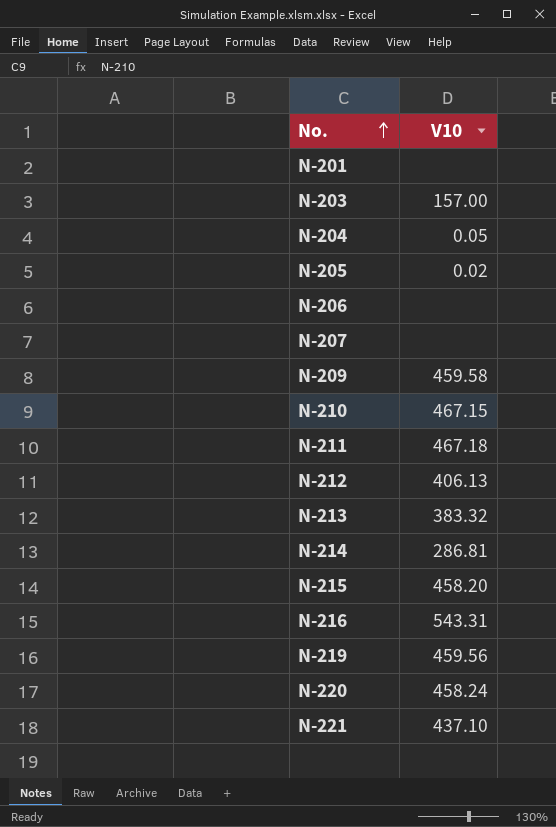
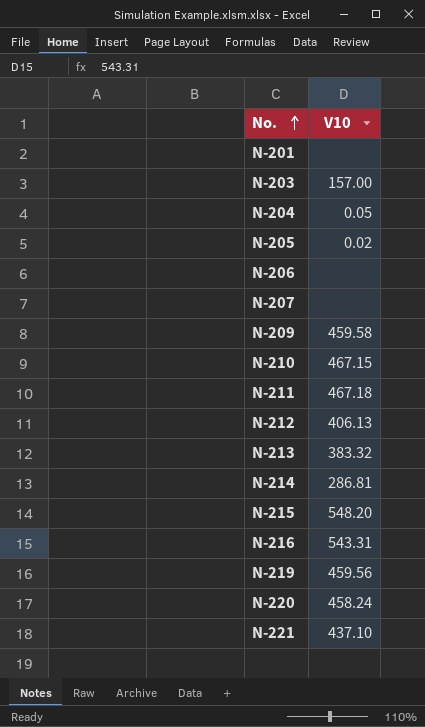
N-215 | V10: 458.20 -> 548.20

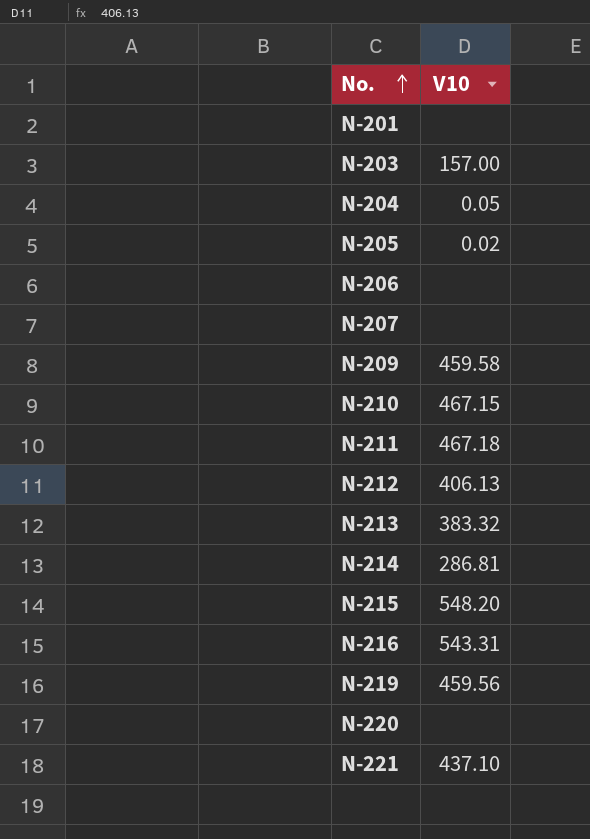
N-220 | V10: 458.24 -> none

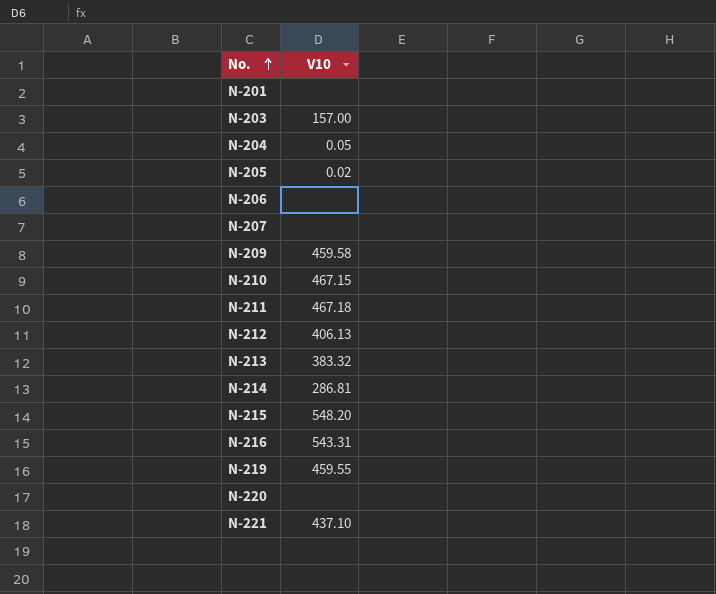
N-219 | V10: 459.56 -> 459.55

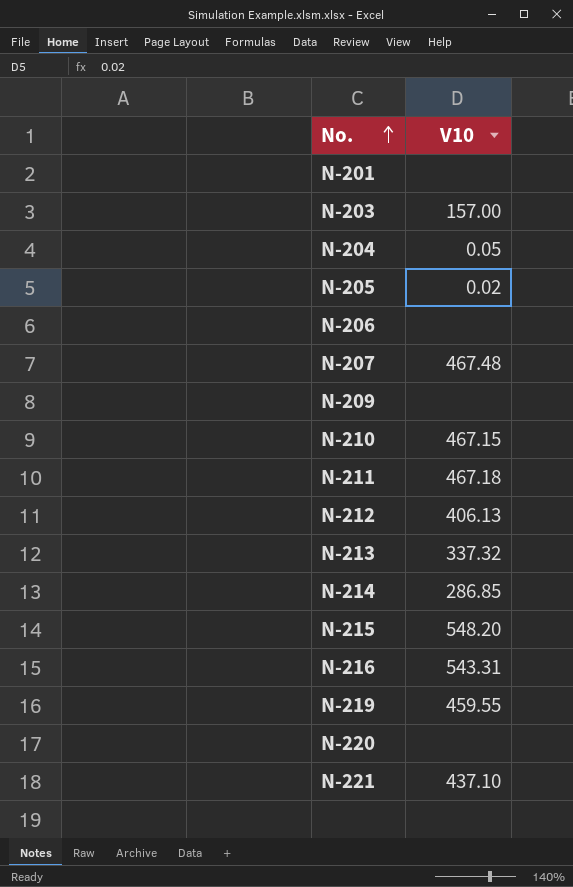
N-207 | V10: none -> 467.48
N-209 | V10: 459.58 -> none
N-213 | V10: 383.32 -> 337.32
N-214 | V10: 286.81 -> 286.85

